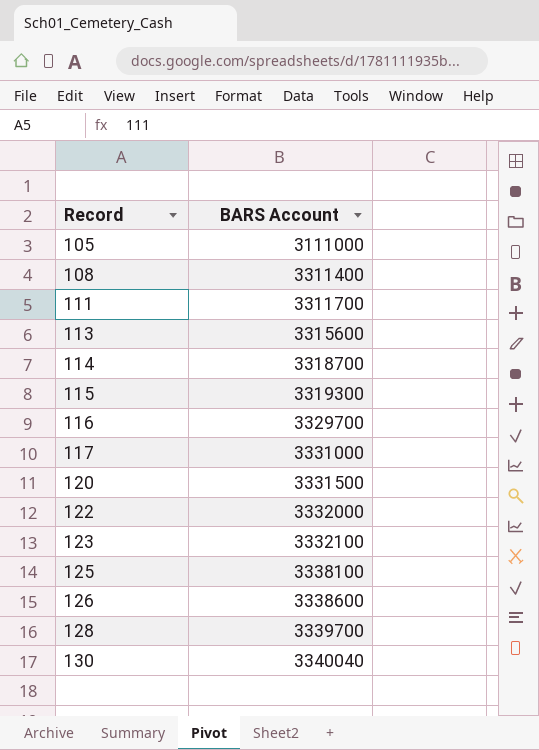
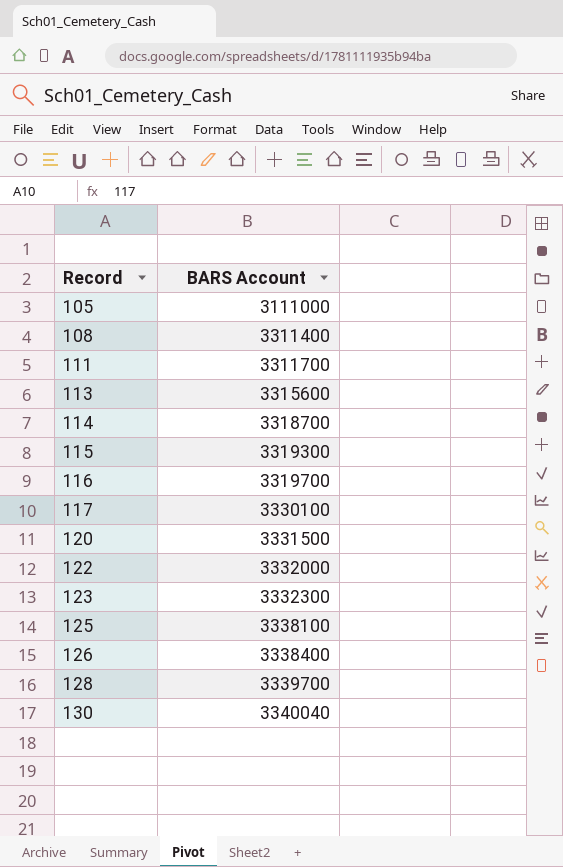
116 | BARS Account: 3329700 -> 3319700
117 | BARS Account: 3331000 -> 3330100
123 | BARS Account: 3332100 -> 3332300
126 | BARS Account: 3338600 -> 3338400

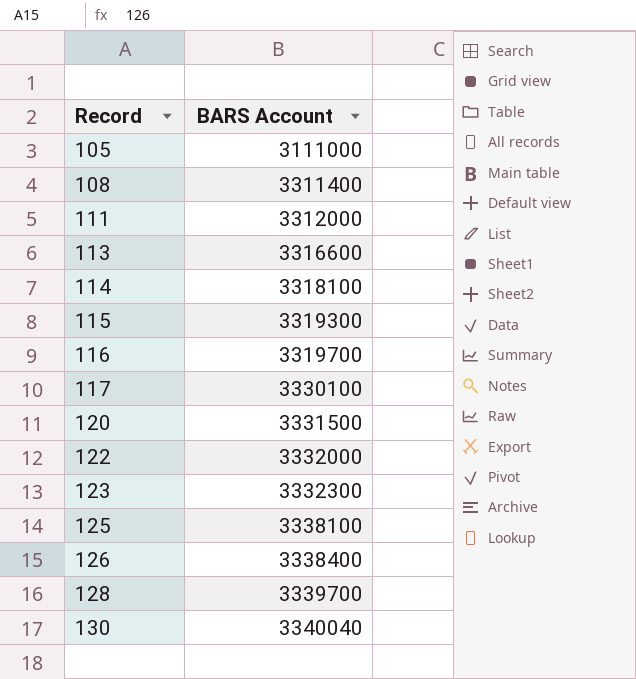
111 | BARS Account: 3311700 -> 3312000
113 | BARS Account: 3315600 -> 3316600
114 | BARS Account: 3318700 -> 3318100

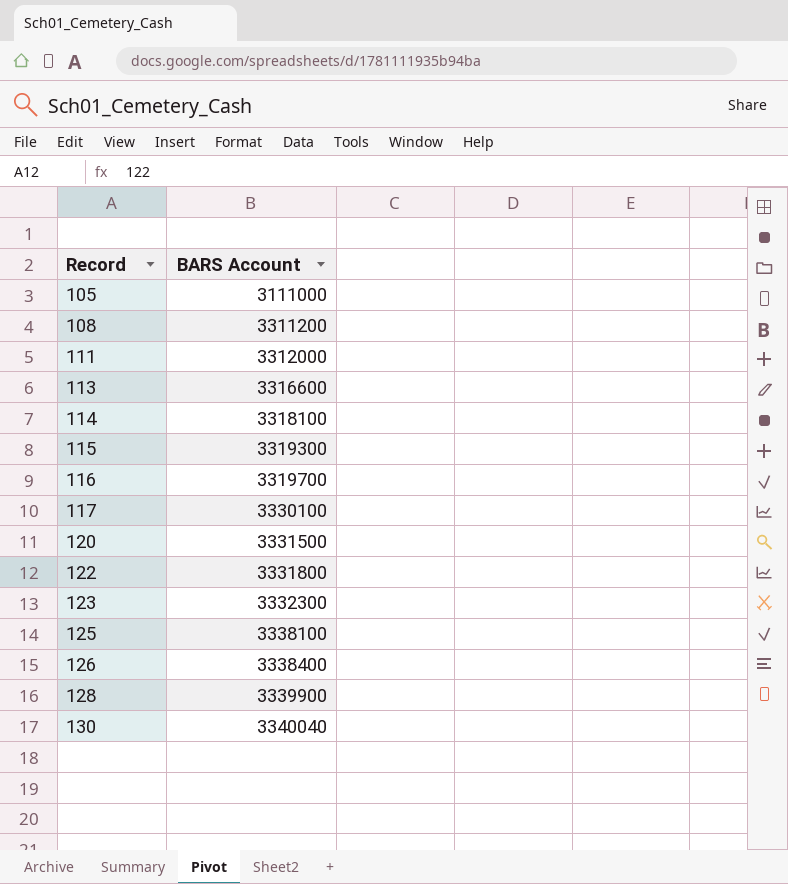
108 | BARS Account: 3311400 -> 3311200
122 | BARS Account: 3332000 -> 3331800
128 | BARS Account: 3339700 -> 3339900

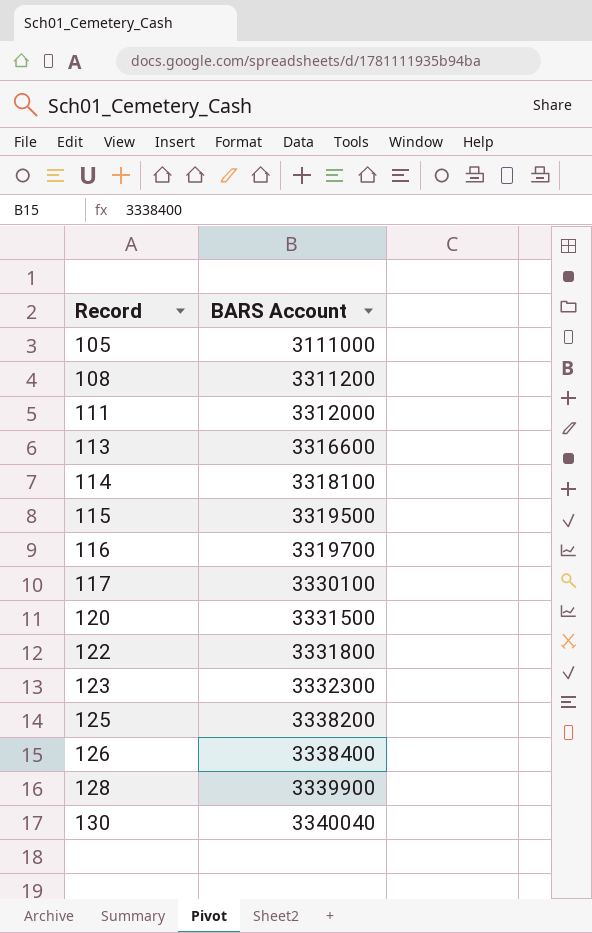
115 | BARS Account: 3319300 -> 3319500
125 | BARS Account: 3338100 -> 3338200

